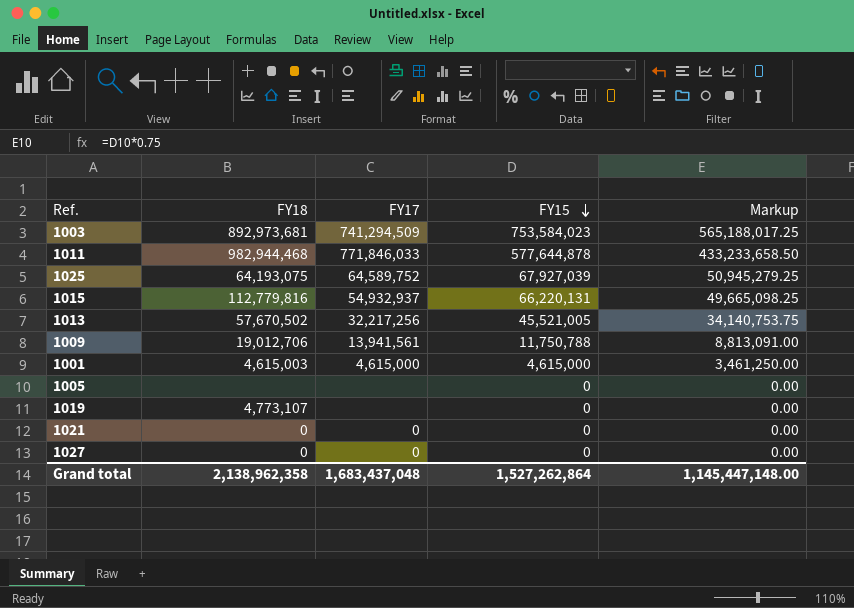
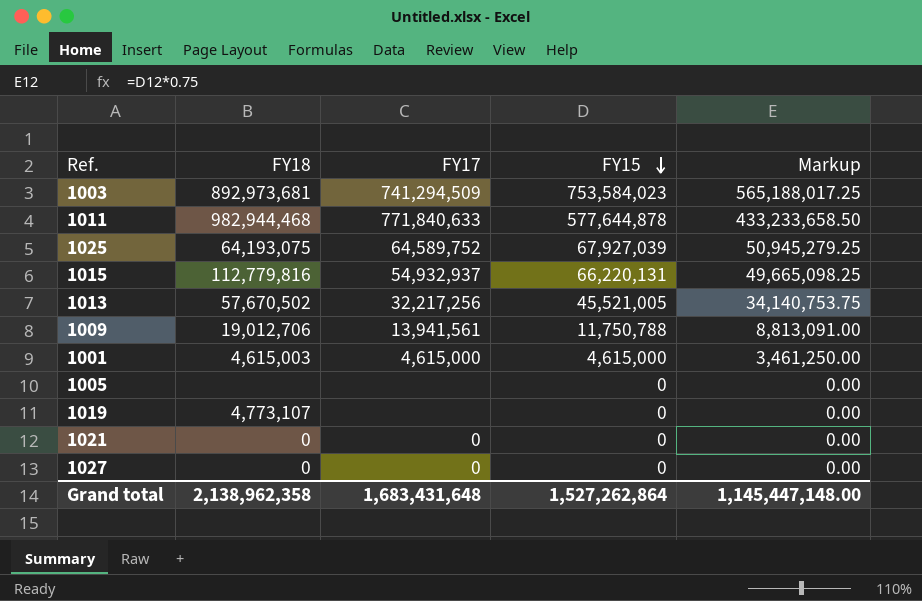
1011 | FY17: 771,846,033 -> 771,840,633
Grand total | FY17: 1,683,437,048 -> 1,683,431,648

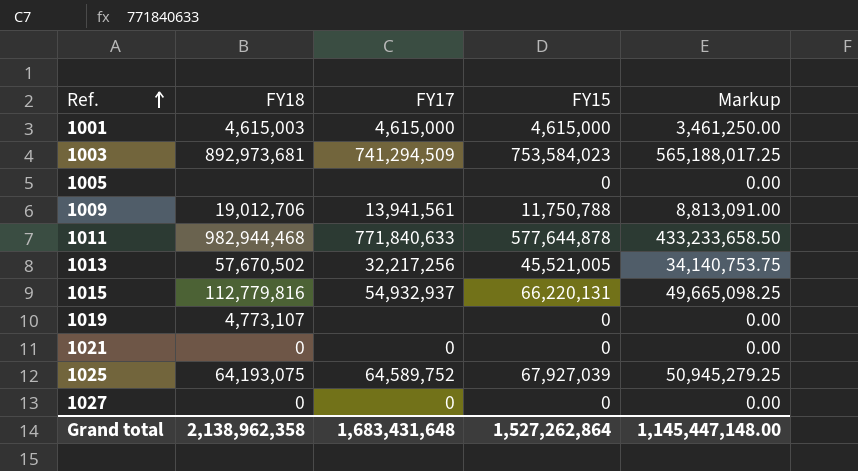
row order: FY15 descending -> Ref. ascending

